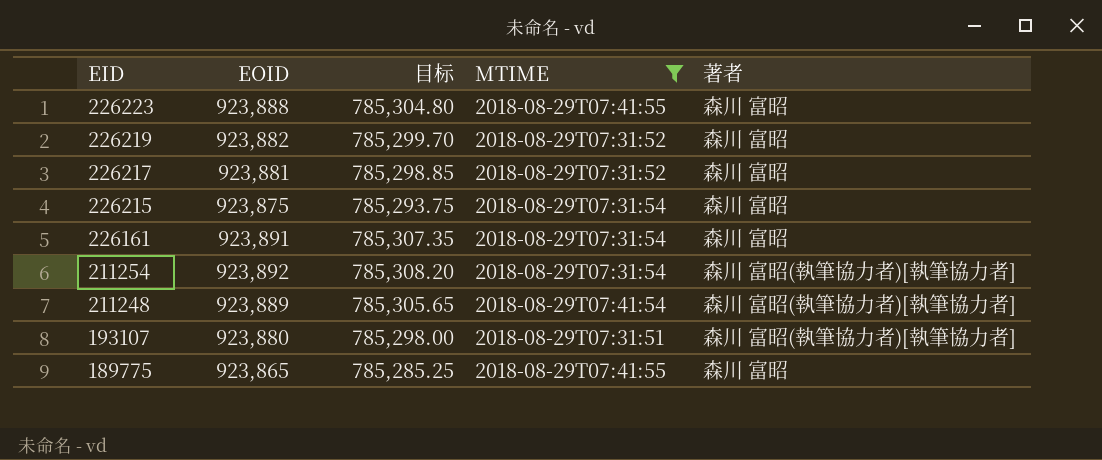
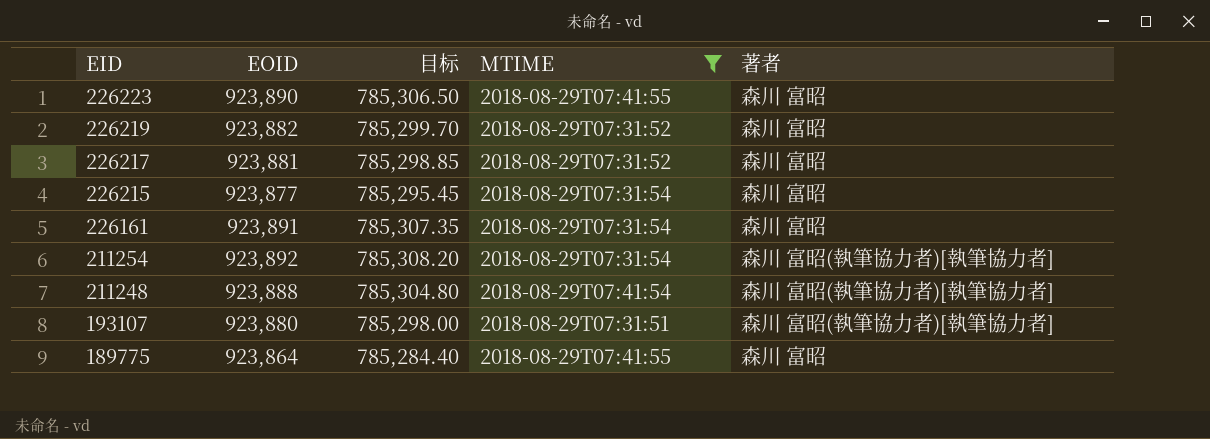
226223 | EOID: 923,888 -> 923,890
226223 | 目标: 785,304.80 -> 785,306.50
226215 | EOID: 923,875 -> 923,877
226215 | 目标: 785,293.75 -> 785,295.45
211248 | EOID: 923,889 -> 923,888
211248 | 目标: 785,305.65 -> 785,304.80
189775 | EOID: 923,865 -> 923,864
189775 | 目标: 785,285.25 -> 785,284.40

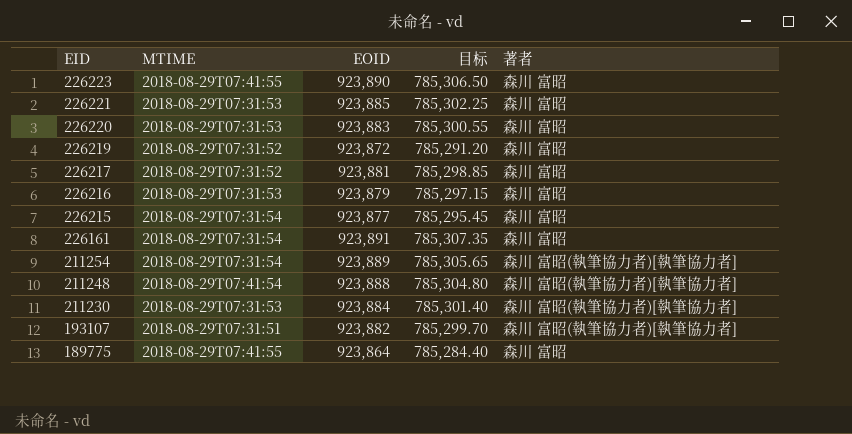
filter: MTIME != 2018-08-29T07:31:53 -> none
column MTIME | position: 4 -> 2
226219 | EOID: 923,882 -> 923,872
226219 | 目标: 785,299.70 -> 785,291.20
211254 | EOID: 923,892 -> 923,889
211254 | 目标: 785,308.20 -> 785,305.65
193107 | EOID: 923,880 -> 923,882
193107 | 目标: 785,298.00 -> 785,299.70

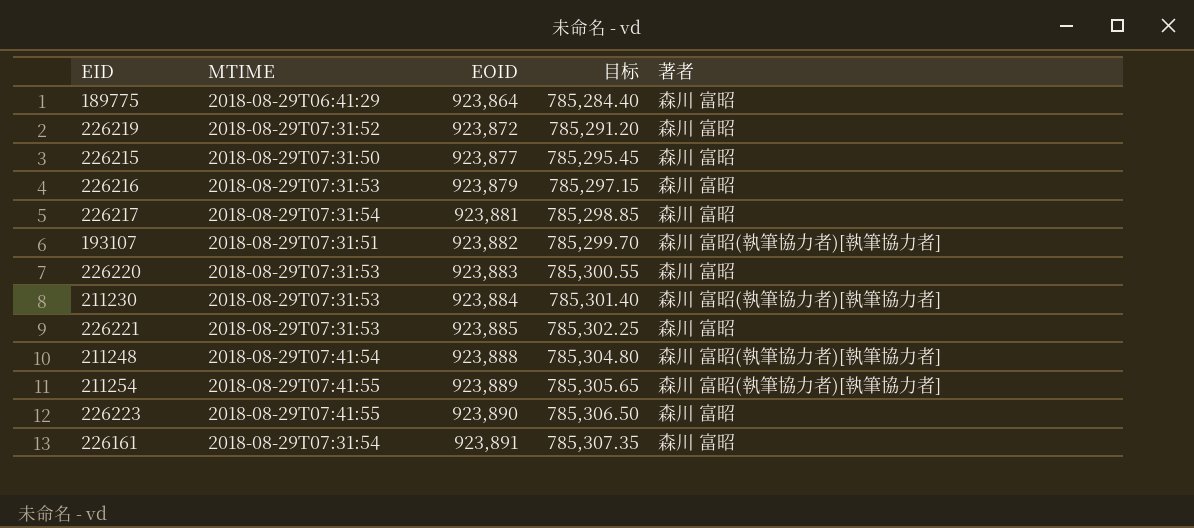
row order: EID descending -> EOID ascending
189775 | MTIME: 2018-08-29T07:41:55 -> 2018-08-29T06:41:29
226215 | MTIME: 2018-08-29T07:31:54 -> 2018-08-29T07:31:50
226217 | MTIME: 2018-08-29T07:31:52 -> 2018-08-29T07:31:54
211254 | MTIME: 2018-08-29T07:31:54 -> 2018-08-29T07:41:55

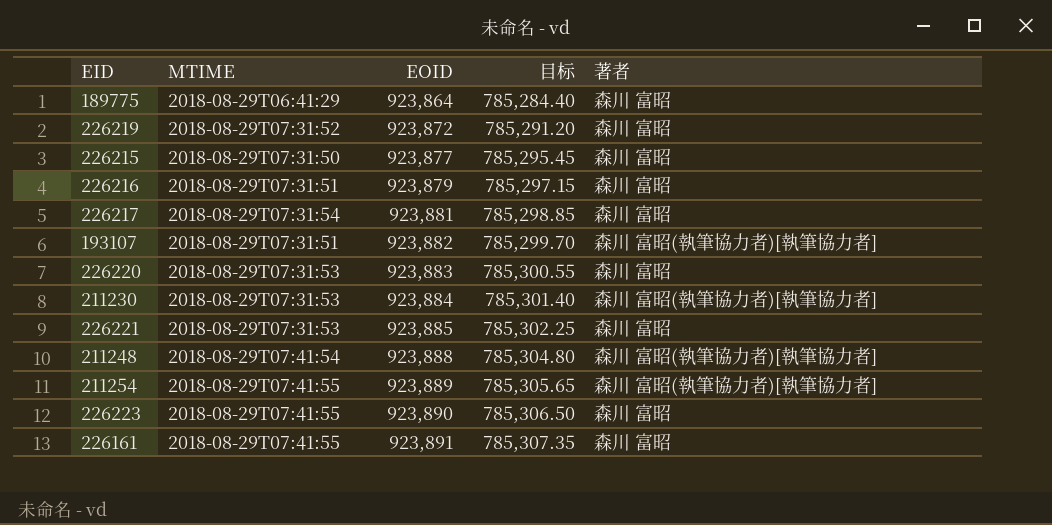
226216 | MTIME: 2018-08-29T07:31:53 -> 2018-08-29T07:31:51
226161 | MTIME: 2018-08-29T07:31:54 -> 2018-08-29T07:41:55

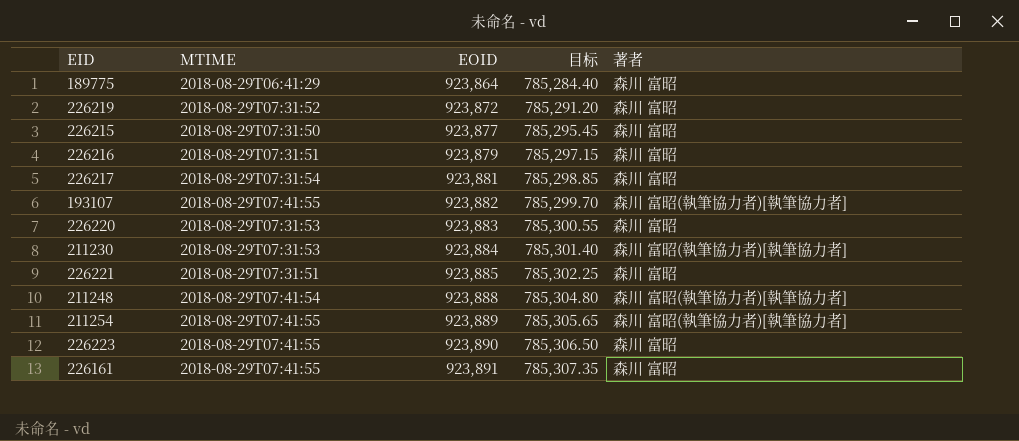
193107 | MTIME: 2018-08-29T07:31:51 -> 2018-08-29T07:41:55
226221 | MTIME: 2018-08-29T07:31:53 -> 2018-08-29T07:31:51

